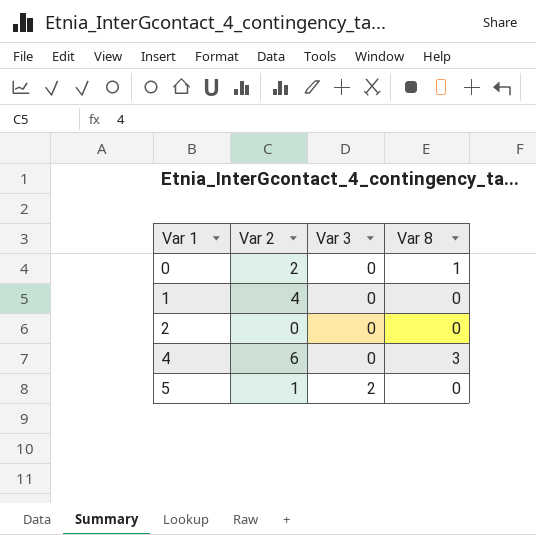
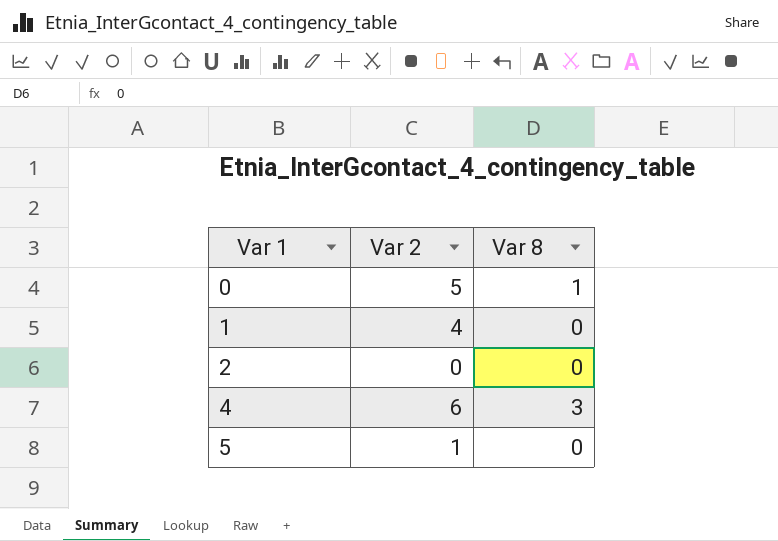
column Var 3 | position: 3 -> none
0 | Var 2: 2 -> 5

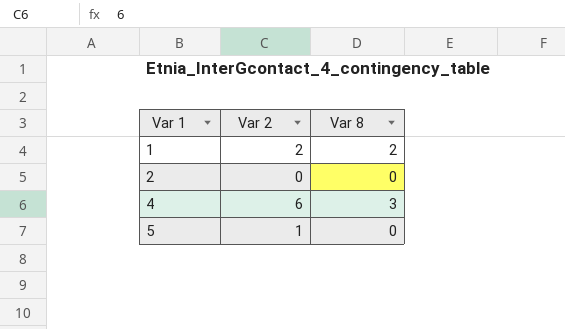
row 0: 5 | 1 -> none
1 | Var 2: 4 -> 2
1 | Var 8: 0 -> 2

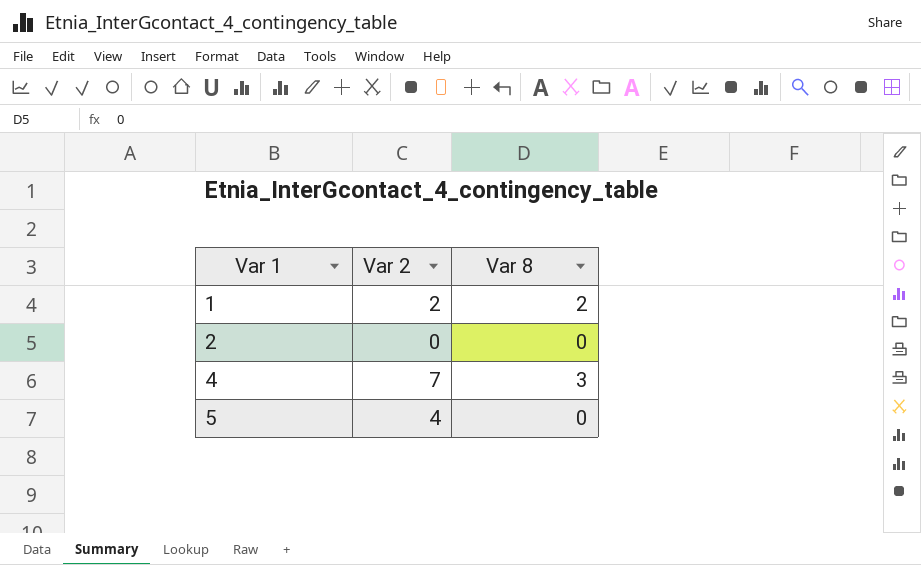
4 | Var 2: 6 -> 7
5 | Var 2: 1 -> 4

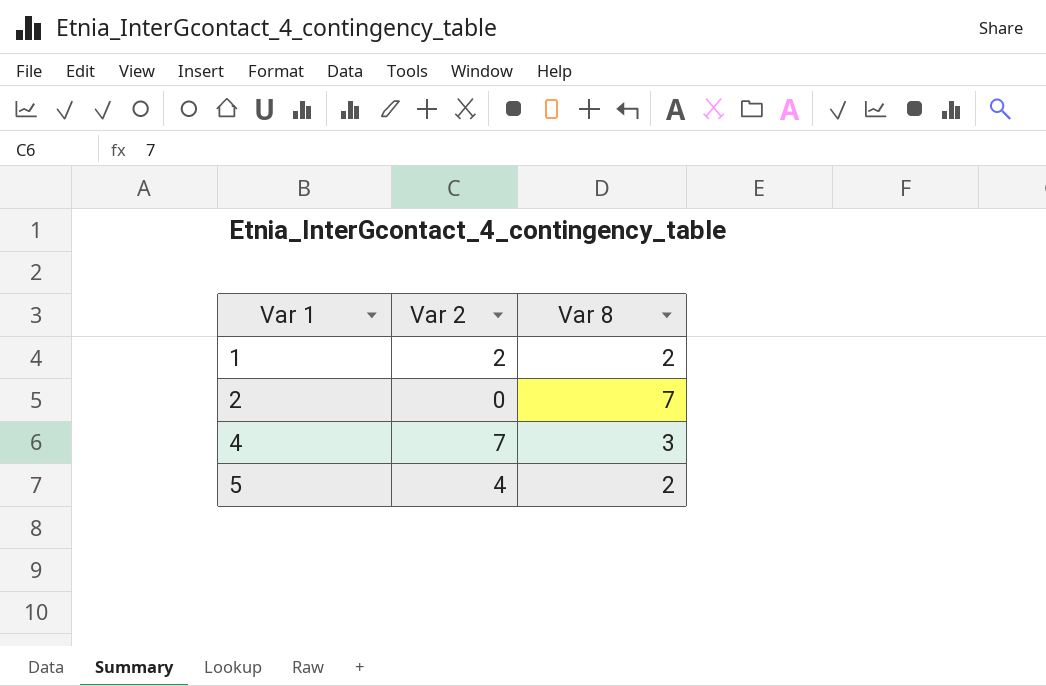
2 | Var 8: 0 -> 7
5 | Var 8: 0 -> 2

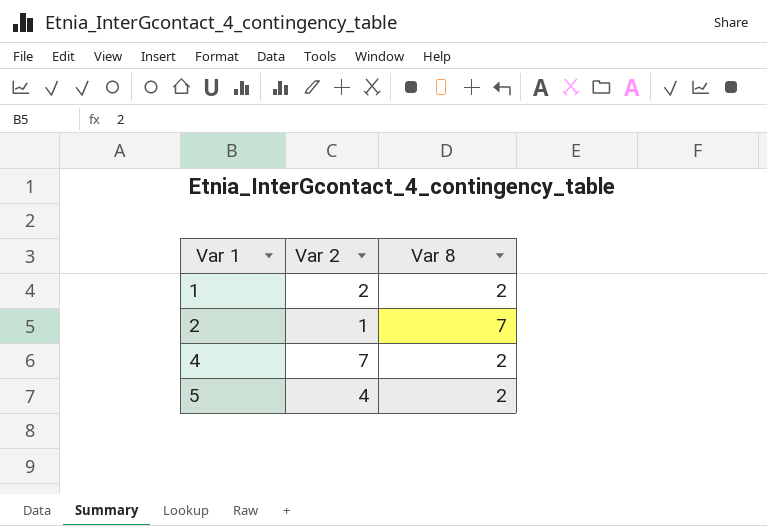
2 | Var 2: 0 -> 1
4 | Var 8: 3 -> 2

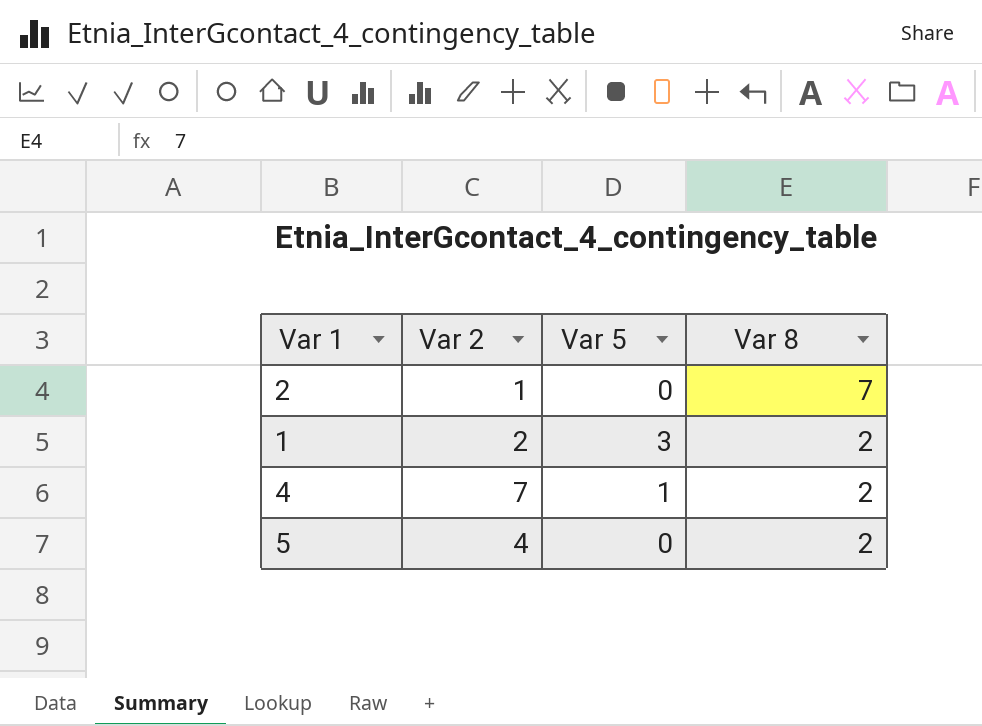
row order: Var 1 ascending -> Var 8 descending
column Var 5 | position: none -> 3

